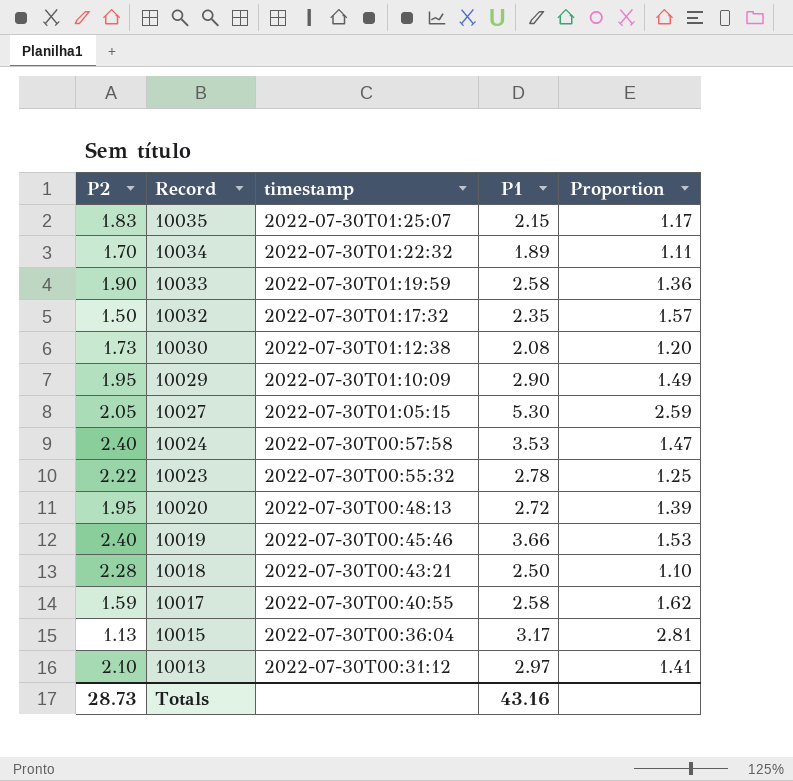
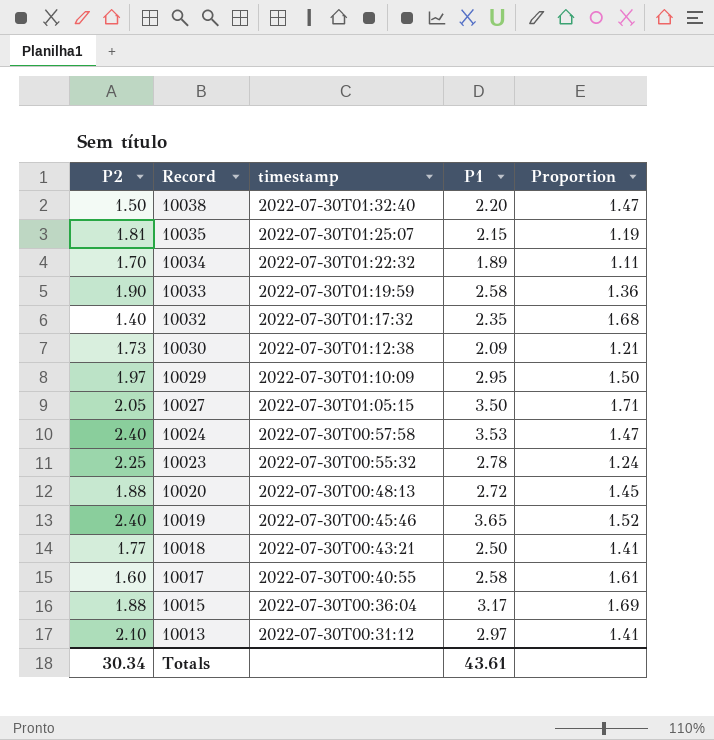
row 10038: none -> 1.50 | 2022-07-30T01:32:40 | 2.20 | 1.47
10035 | P2: 1.83 -> 1.81
10035 | Proportion: 1.17 -> 1.19
10032 | P2: 1.50 -> 1.40
10032 | Proportion: 1.57 -> 1.68
10030 | P1: 2.08 -> 2.09
10030 | Proportion: 1.20 -> 1.21
10029 | P2: 1.95 -> 1.97
10029 | P1: 2.90 -> 2.95
10029 | Proportion: 1.49 -> 1.50
10027 | P1: 5.30 -> 3.50
10027 | Proportion: 2.59 -> 1.71
10023 | P2: 2.22 -> 2.25
10023 | Proportion: 1.25 -> 1.24
10020 | P2: 1.95 -> 1.88
10020 | Proportion: 1.39 -> 1.45
10019 | P1: 3.66 -> 3.65
10019 | Proportion: 1.53 -> 1.52
10018 | P2: 2.28 -> 1.77
10018 | Proportion: 1.10 -> 1.41
10017 | P2: 1.59 -> 1.60
10017 | Proportion: 1.62 -> 1.61
10015 | P2: 1.13 -> 1.88
10015 | Proportion: 2.81 -> 1.69
Totals | P2: 28.73 -> 30.34
Totals | P1: 43.16 -> 43.61

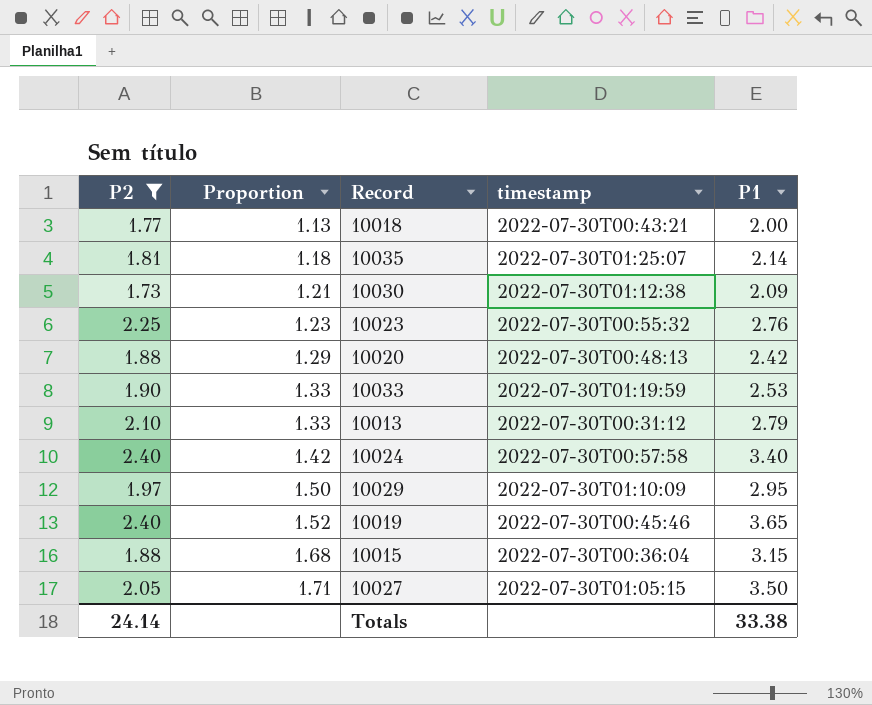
filter: none -> P2 >= 1.73
row order: Record descending -> Proportion ascending
column Proportion | position: 5 -> 2
10018 | Proportion: 1.41 -> 1.13
10018 | P1: 2.50 -> 2.00
10035 | Proportion: 1.19 -> 1.18
10035 | P1: 2.15 -> 2.14
10023 | Proportion: 1.24 -> 1.23
10023 | P1: 2.78 -> 2.76
10020 | Proportion: 1.45 -> 1.29
10020 | P1: 2.72 -> 2.42
10033 | Proportion: 1.36 -> 1.33
10033 | P1: 2.58 -> 2.53
10013 | Proportion: 1.41 -> 1.33
10013 | P1: 2.97 -> 2.79
10024 | Proportion: 1.47 -> 1.42
10024 | P1: 3.53 -> 3.40
10015 | Proportion: 1.69 -> 1.68
10015 | P1: 3.17 -> 3.15
Totals | P2: 30.34 -> 24.14
Totals | P1: 43.61 -> 33.38

